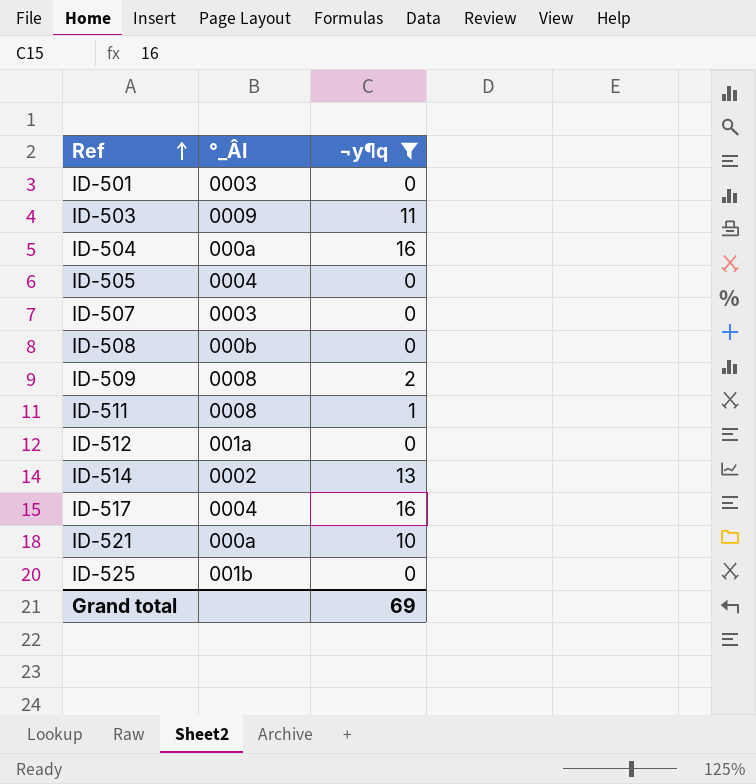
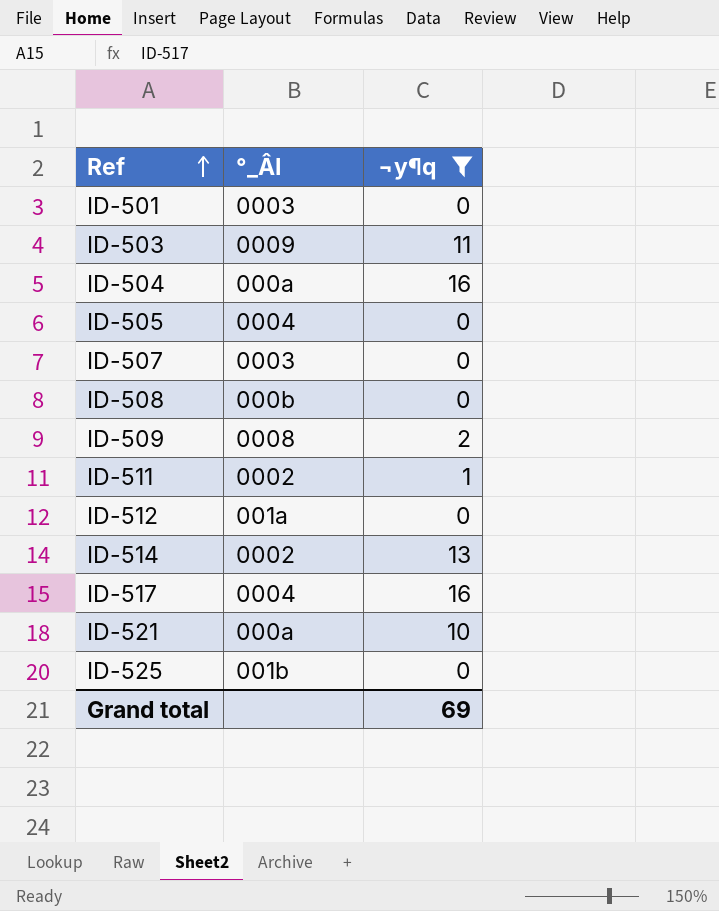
ID-511 | °_ÂI: 0008 -> 0002

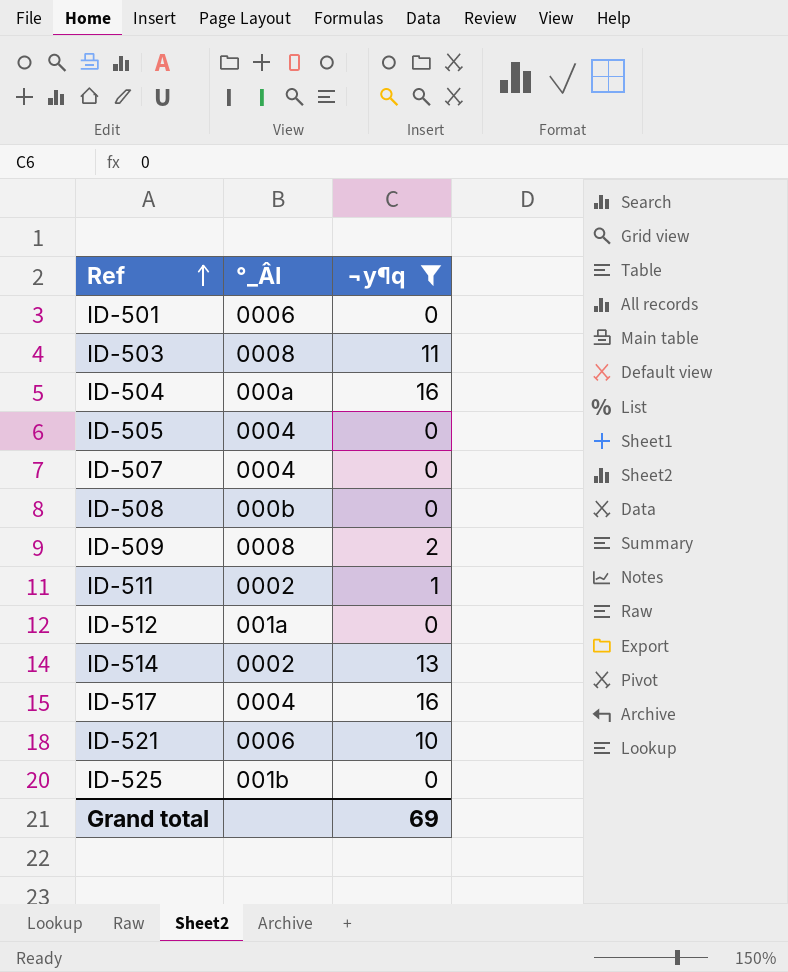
ID-501 | °_ÂI: 0003 -> 0006
ID-503 | °_ÂI: 0009 -> 0008
ID-507 | °_ÂI: 0003 -> 0004
ID-521 | °_ÂI: 000a -> 0006

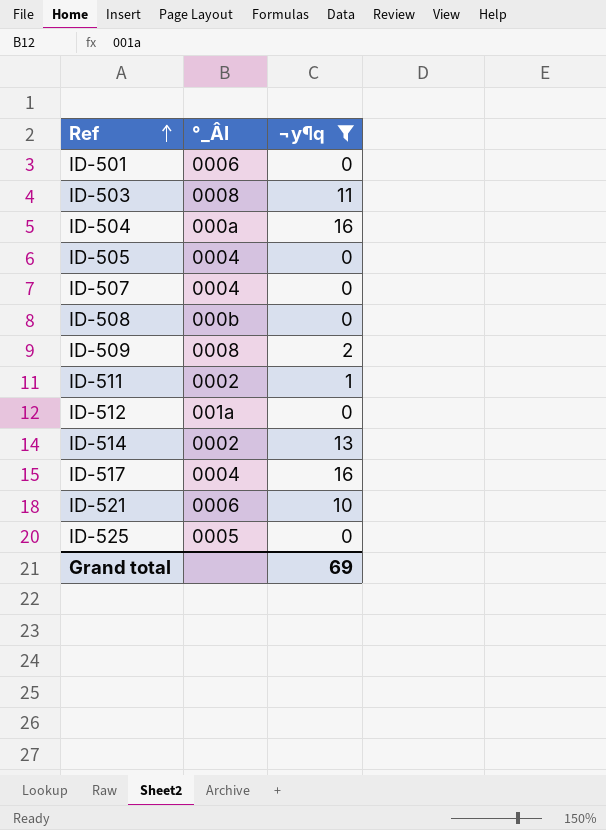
ID-525 | °_ÂI: 001b -> 0005

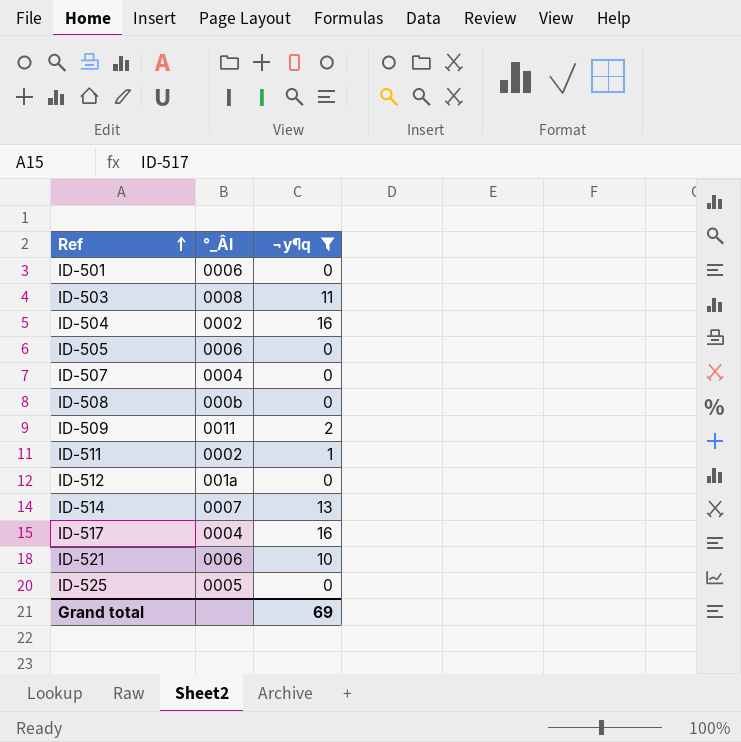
ID-504 | °_ÂI: 000a -> 0002
ID-505 | °_ÂI: 0004 -> 0006
ID-509 | °_ÂI: 0008 -> 0011
ID-514 | °_ÂI: 0002 -> 0007

